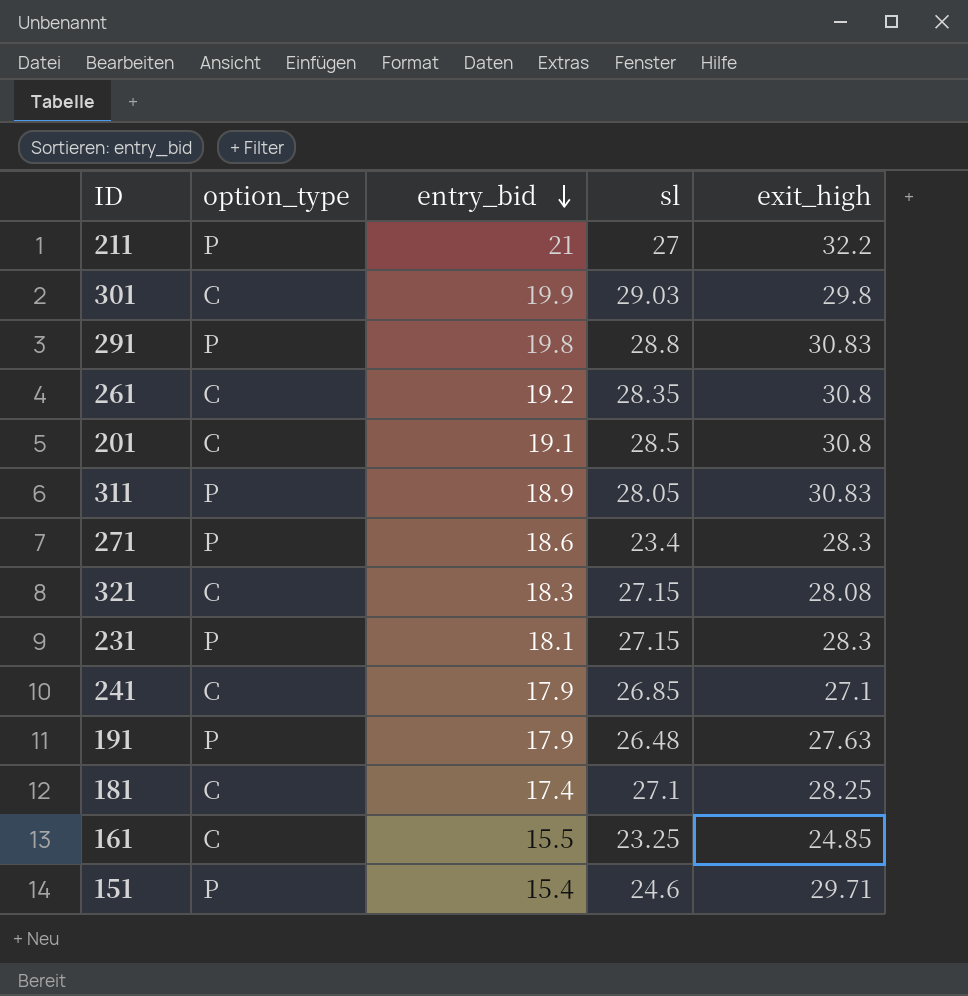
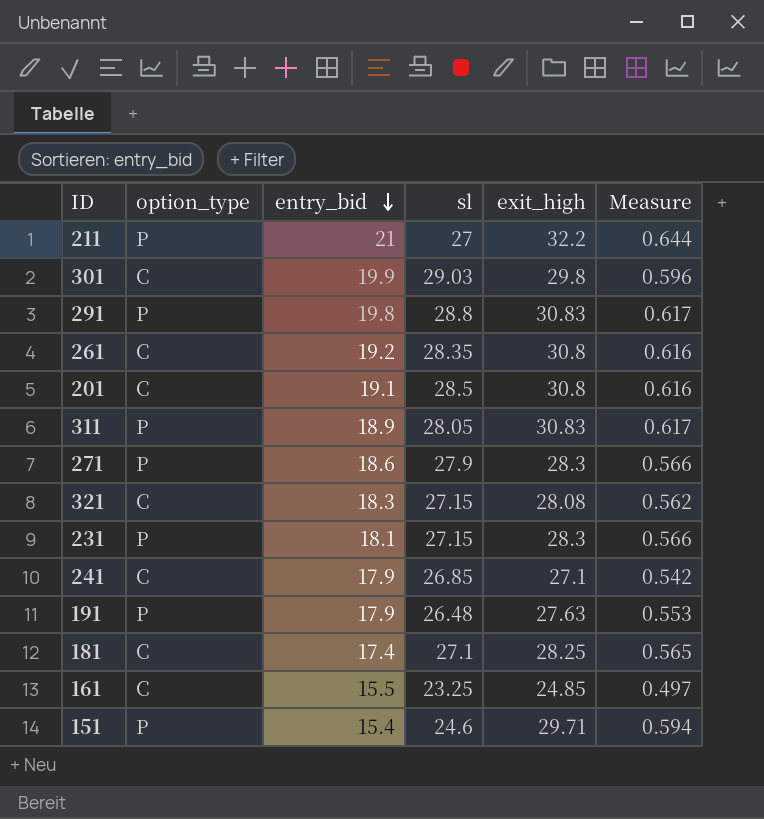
column Measure | formula: none -> [exit_high] * 0.02
271 | sl: 23.4 -> 27.9

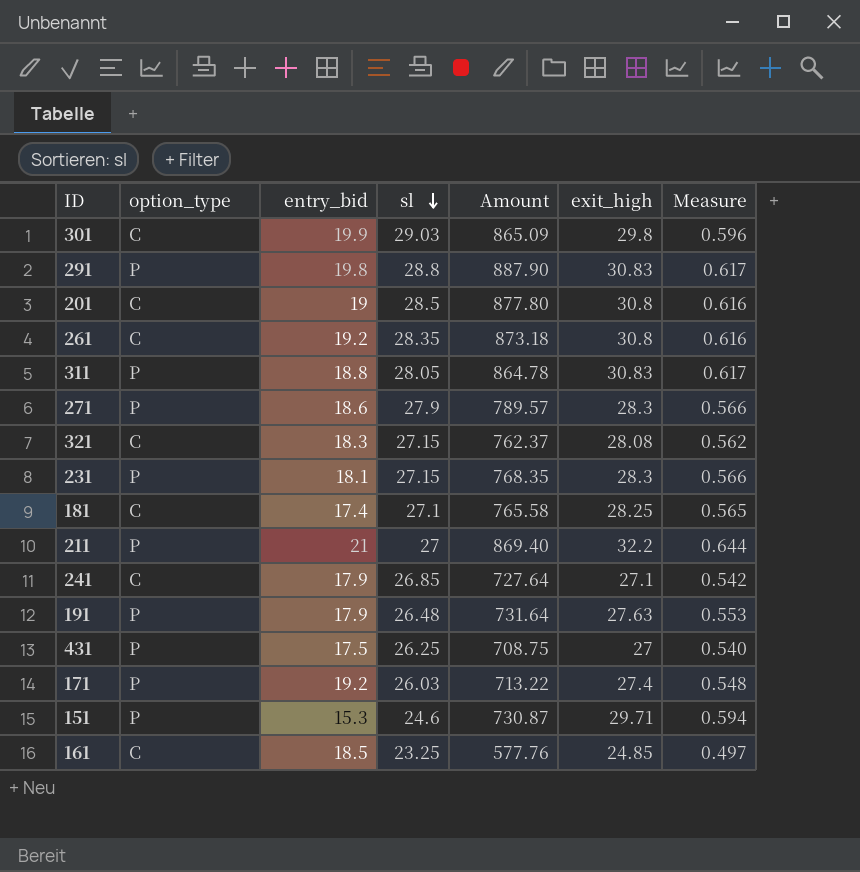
row order: entry_bid descending -> sl descending
column Amount | formula: none -> [sl] * [exit_high]
201 | entry_bid: 19.1 -> 19
311 | entry_bid: 18.9 -> 18.8
row 431: none -> P | 17.5 | 26.25 | 708.75 | 27 | 0.540
row 171: none -> P | 19.2 | 26.03 | 713.22 | 27.4 | 0.548
151 | entry_bid: 15.4 -> 15.3
161 | entry_bid: 15.5 -> 18.5

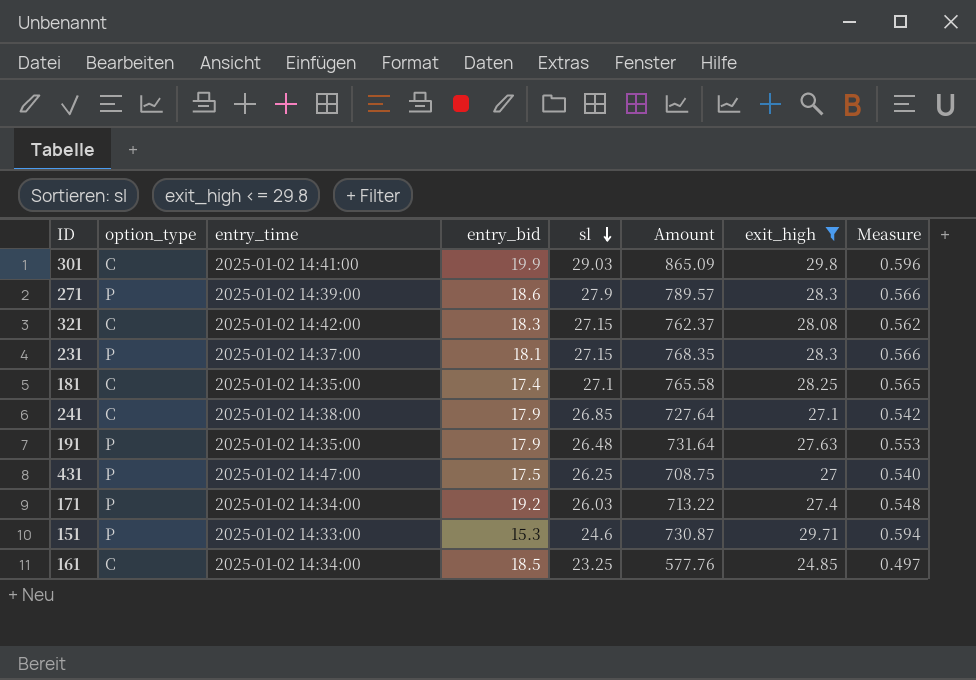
filter: none -> exit_high <= 29.8
column entry_time | position: none -> 3

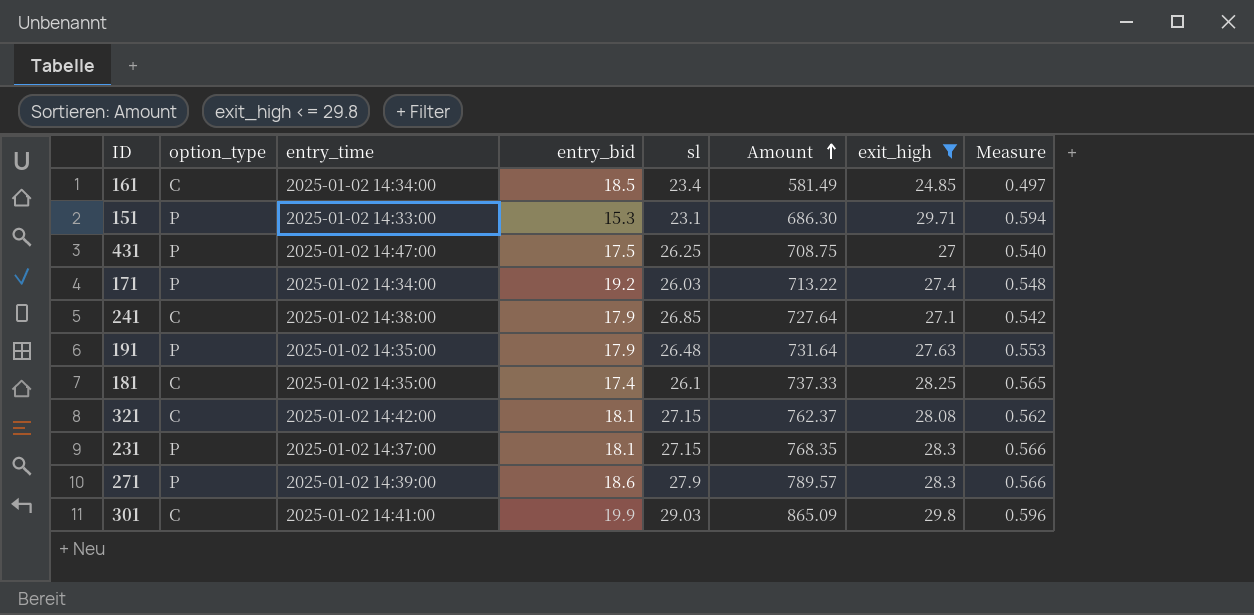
row order: sl descending -> Amount ascending
161 | sl: 23.25 -> 23.4
161 | Amount: 577.76 -> 581.49
151 | sl: 24.6 -> 23.1
151 | Amount: 730.87 -> 686.30
181 | sl: 27.1 -> 26.1
181 | Amount: 765.58 -> 737.33
321 | entry_bid: 18.3 -> 18.1

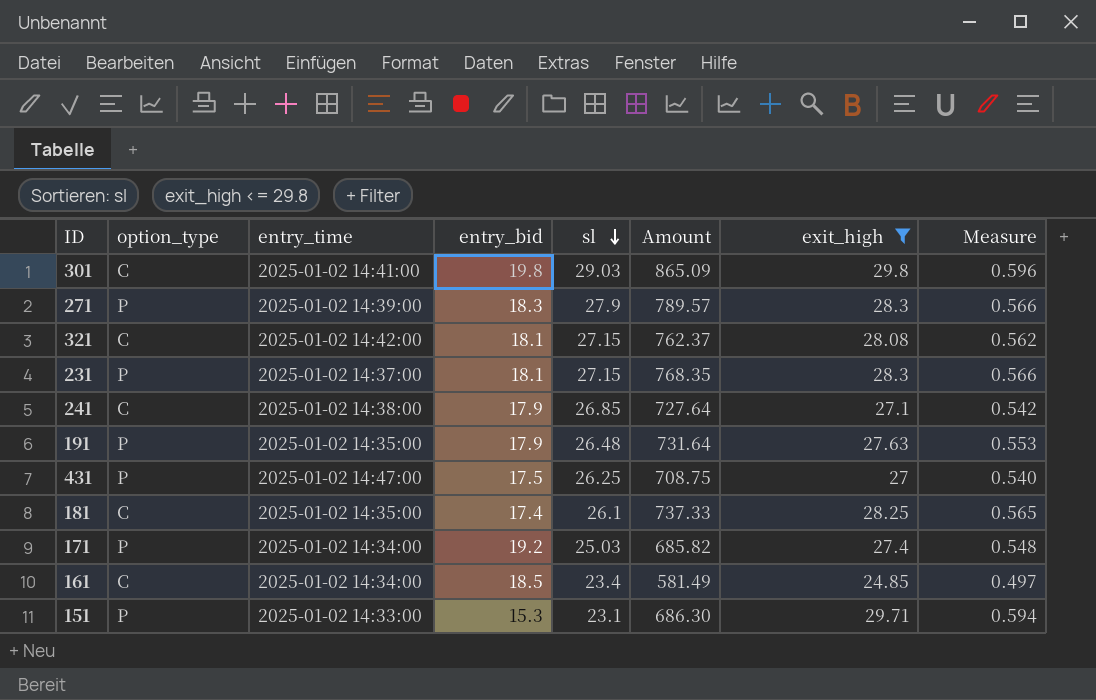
row order: Amount ascending -> sl descending
301 | entry_bid: 19.9 -> 19.8
271 | entry_bid: 18.6 -> 18.3
171 | sl: 26.03 -> 25.03
171 | Amount: 713.22 -> 685.82

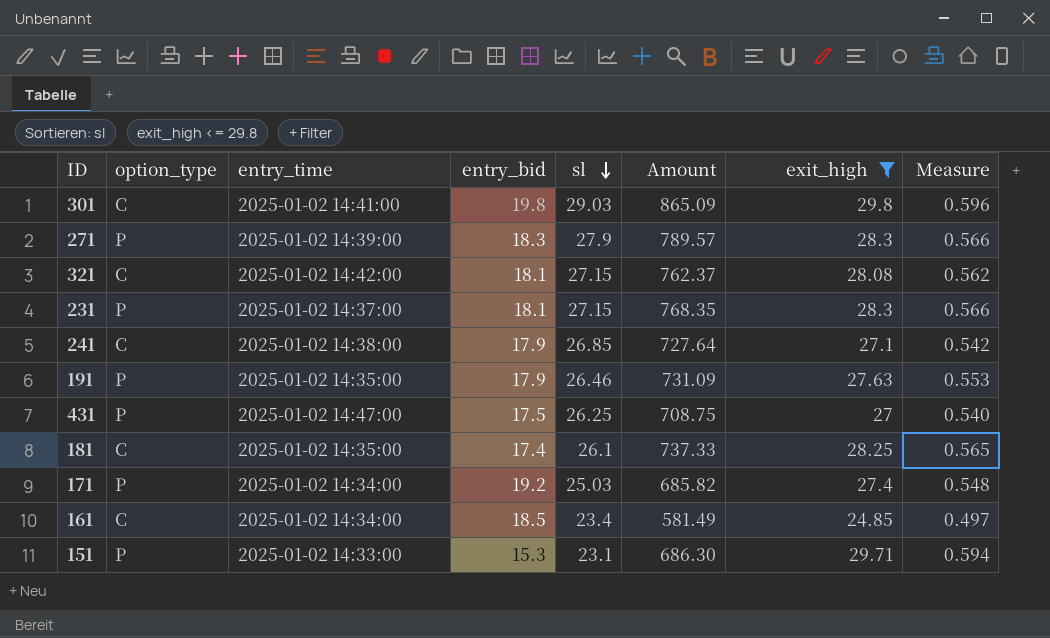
191 | sl: 26.48 -> 26.46
191 | Amount: 731.64 -> 731.09

